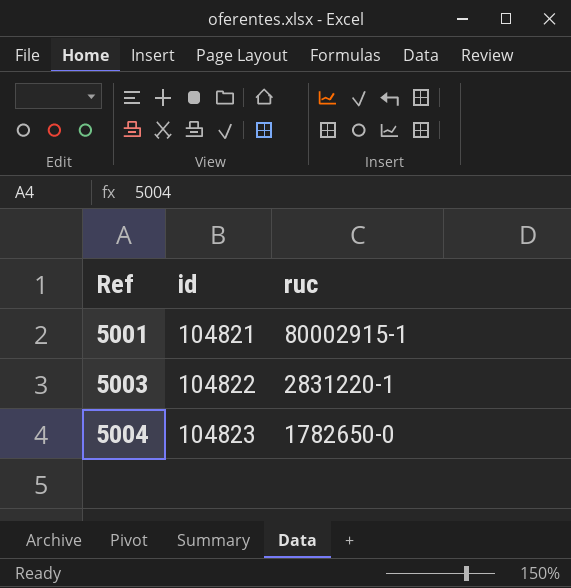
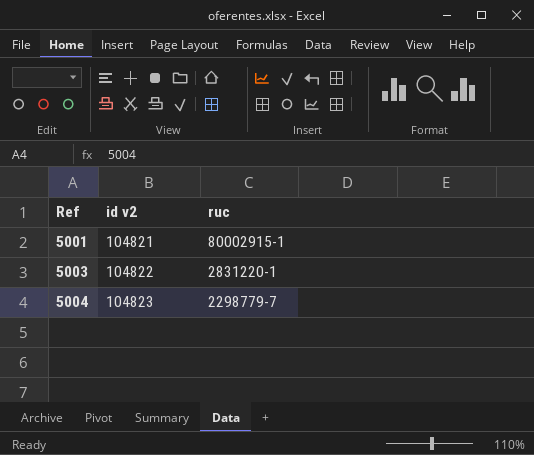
column name: id -> id v2
5004 | ruc: 1782650-0 -> 2298779-7

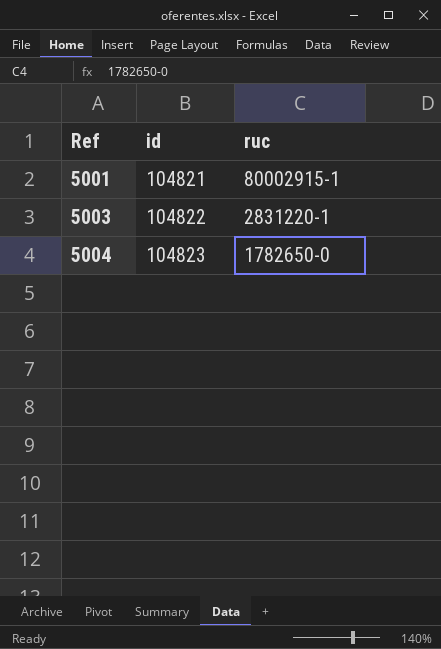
column name: id v2 -> id
5004 | ruc: 2298779-7 -> 1782650-0

